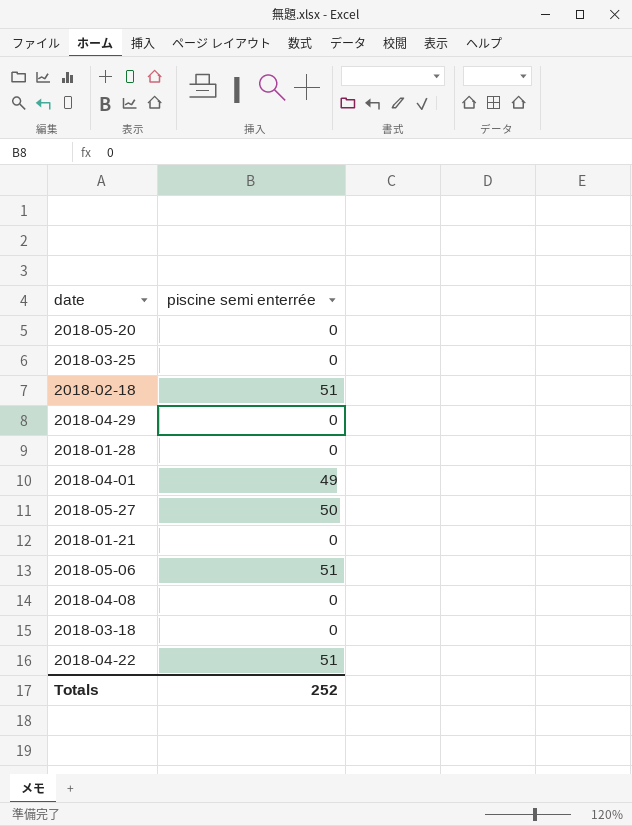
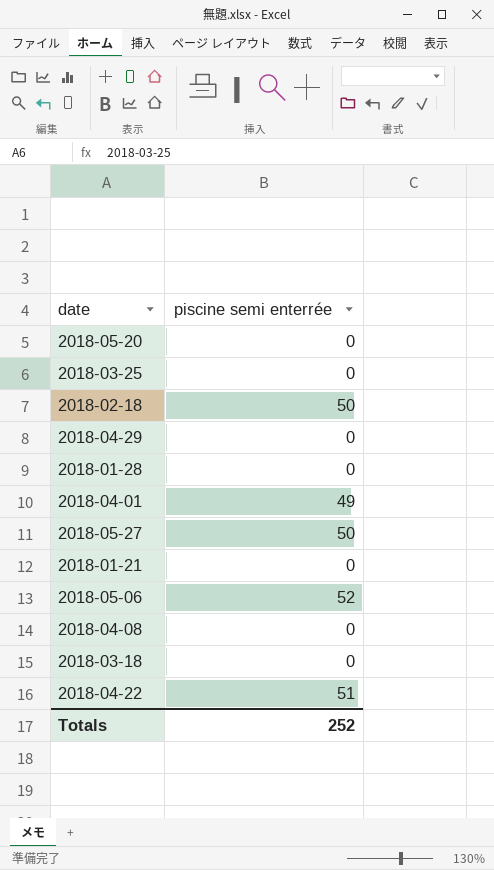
2018-02-18 | piscine semi enterrée: 51 -> 50
2018-05-06 | piscine semi enterrée: 51 -> 52

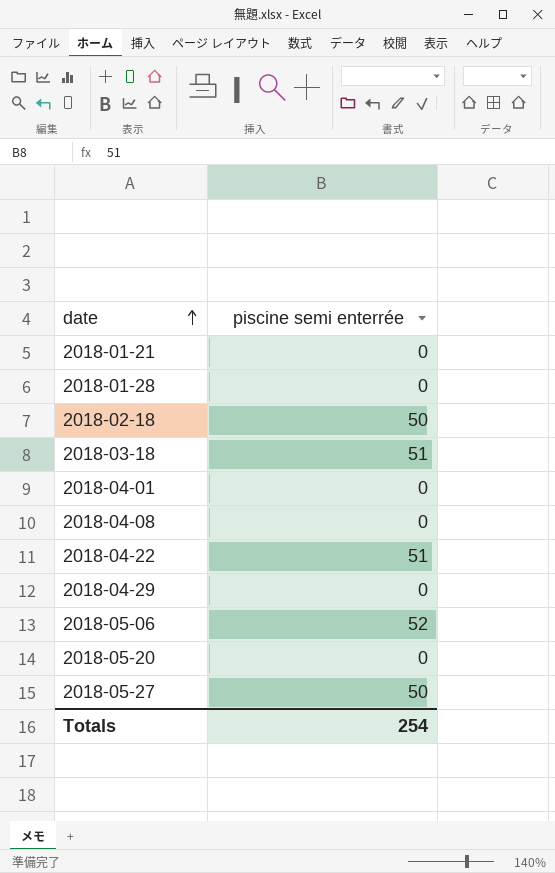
row order: none -> date ascending
row 2018-03-25: 0 -> none
2018-03-18 | piscine semi enterrée: 0 -> 51
2018-04-01 | piscine semi enterrée: 49 -> 0
Totals | piscine semi enterrée: 252 -> 254

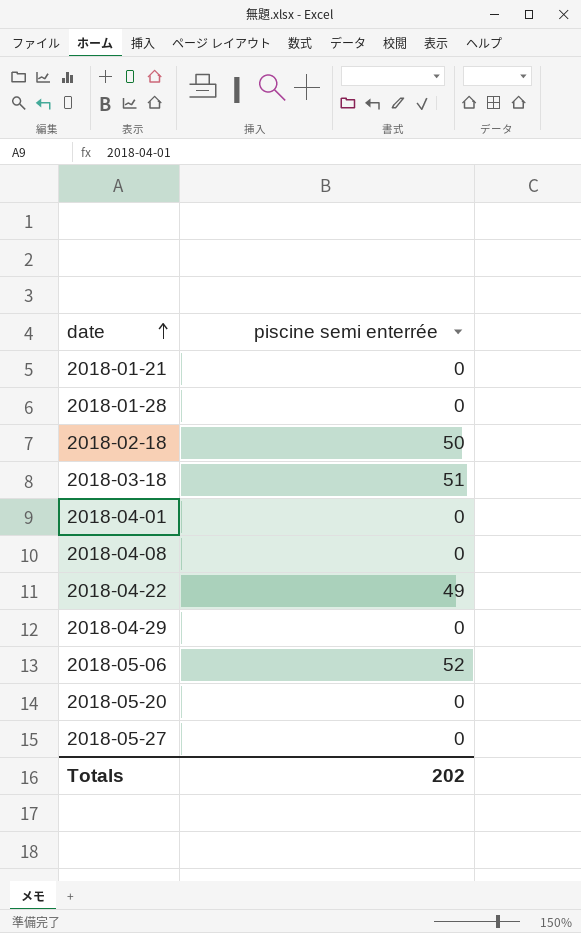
2018-04-22 | piscine semi enterrée: 51 -> 49
2018-05-27 | piscine semi enterrée: 50 -> 0
Totals | piscine semi enterrée: 254 -> 202

